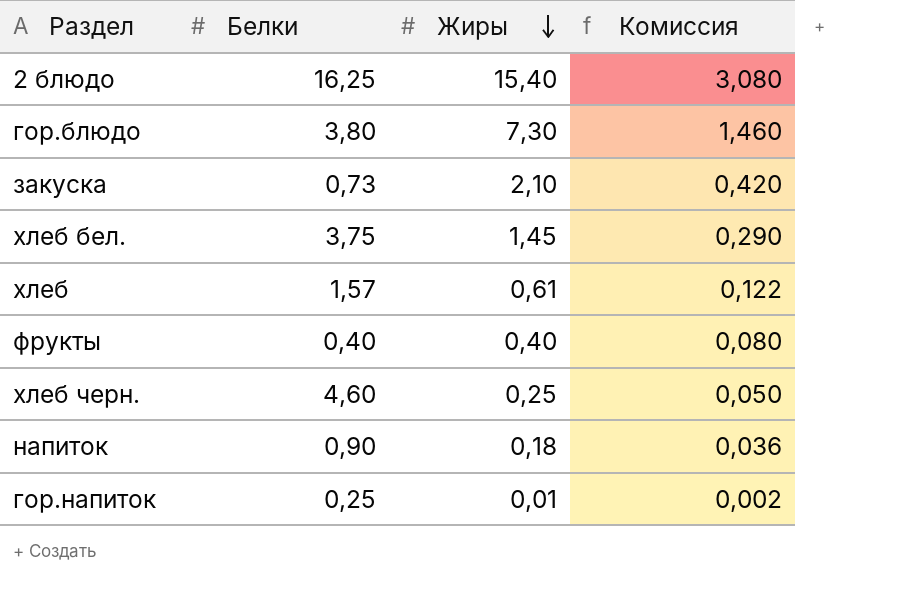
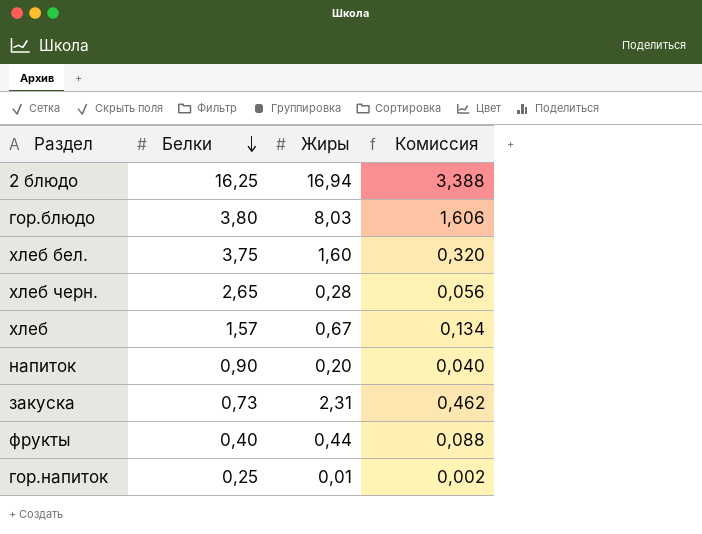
row order: Жиры descending -> Белки descending
2 блюдо | Жиры: 15,40 -> 16,94
2 блюдо | Комиссия: 3,080 -> 3,388
гор.блюдо | Жиры: 7,30 -> 8,03
гор.блюдо | Комиссия: 1,460 -> 1,606
хлеб бел. | Жиры: 1,45 -> 1,60
хлеб бел. | Комиссия: 0,290 -> 0,320
хлеб черн. | Белки: 4,60 -> 2,65
хлеб черн. | Жиры: 0,25 -> 0,28
хлеб черн. | Комиссия: 0,050 -> 0,056
хлеб | Жиры: 0,61 -> 0,67
хлеб | Комиссия: 0,122 -> 0,134
напиток | Жиры: 0,18 -> 0,20
напиток | Комиссия: 0,036 -> 0,040
закуска | Жиры: 2,10 -> 2,31
закуска | Комиссия: 0,420 -> 0,462
фрукты | Жиры: 0,40 -> 0,44
фрукты | Комиссия: 0,080 -> 0,088

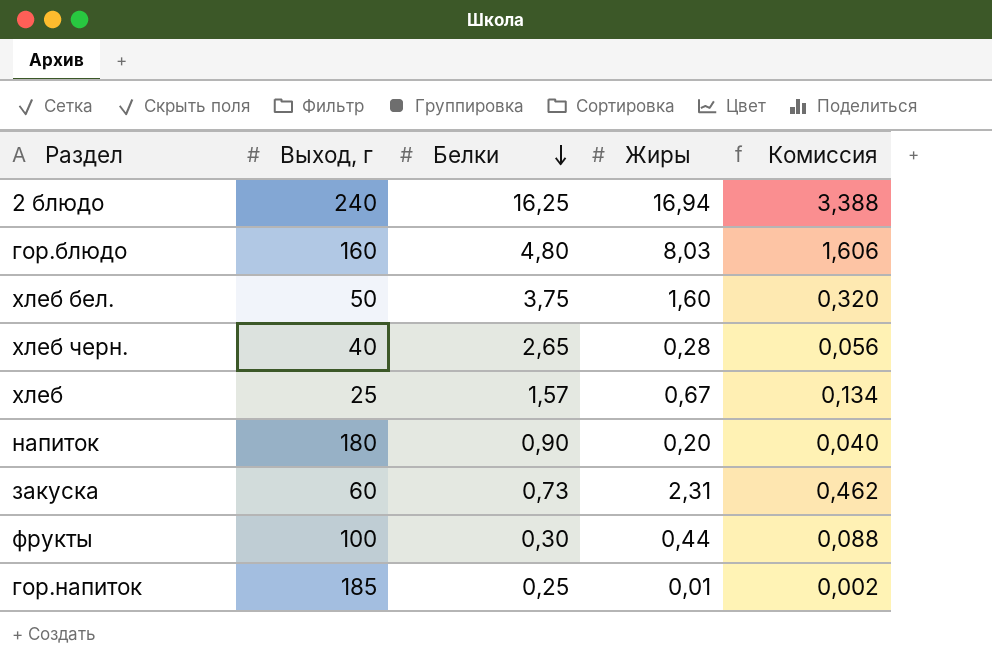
column Выход, г | position: none -> 2
гор.блюдо | Белки: 3,80 -> 4,80
фрукты | Белки: 0,40 -> 0,30

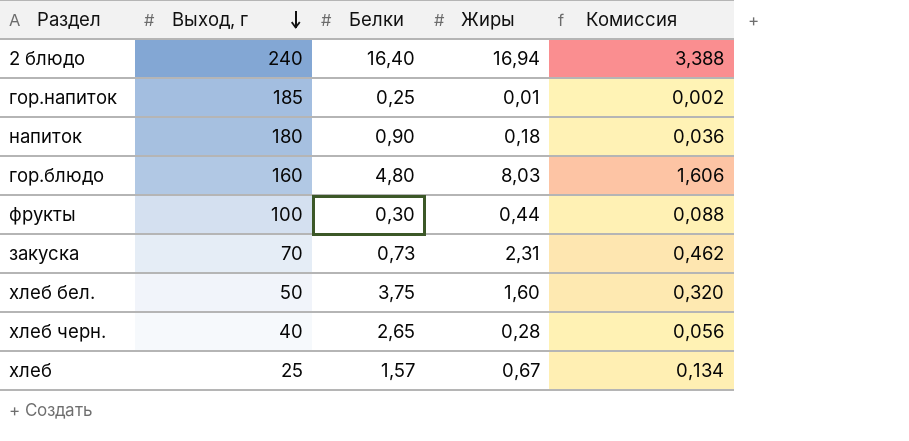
row order: Белки descending -> Выход, г descending
2 блюдо | Белки: 16,25 -> 16,40
напиток | Жиры: 0,20 -> 0,18
напиток | Комиссия: 0,040 -> 0,036
закуска | Выход, г: 60 -> 70

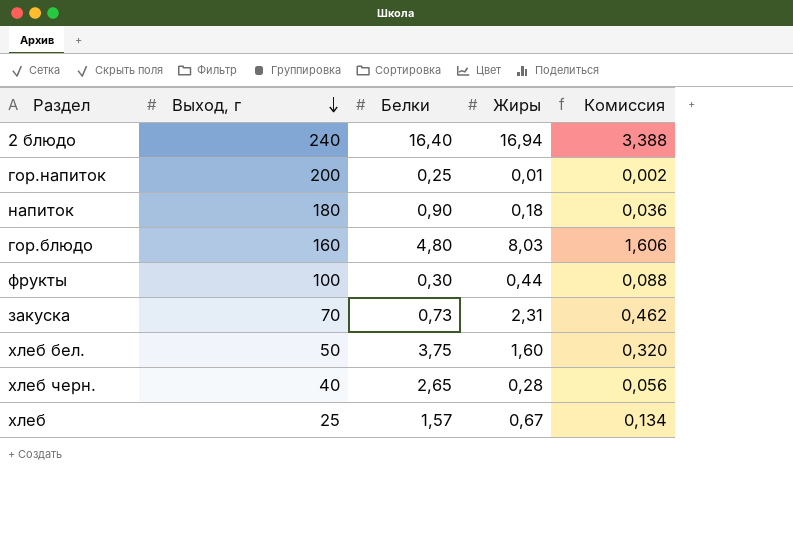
гор.напиток | Выход, г: 185 -> 200

